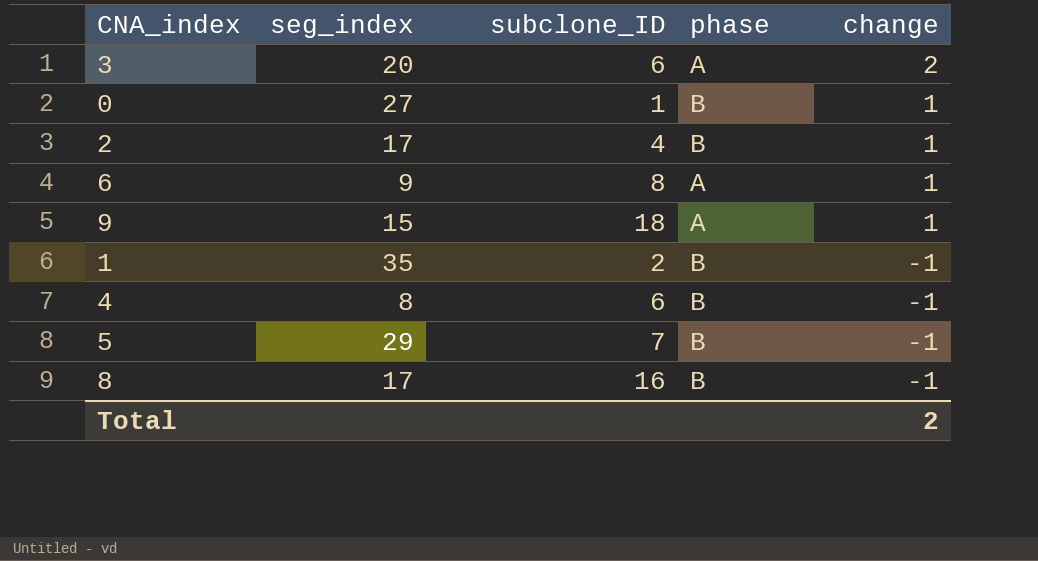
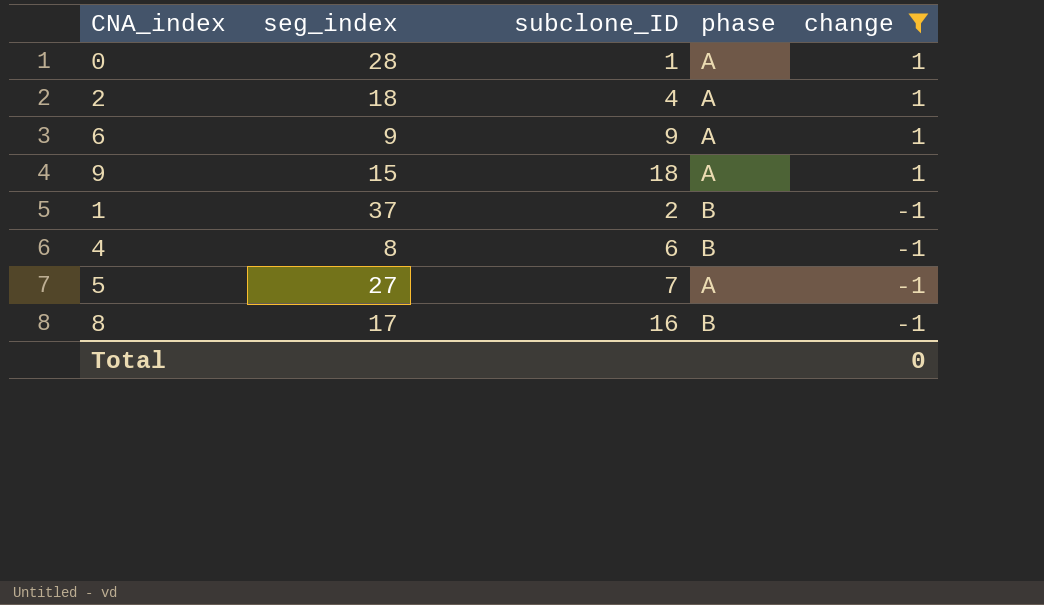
filter: none -> change != 2
0 | seg_index: 27 -> 28
0 | phase: B -> A
2 | seg_index: 17 -> 18
2 | phase: B -> A
6 | subclone_ID: 8 -> 9
1 | seg_index: 35 -> 37
5 | seg_index: 29 -> 27
5 | phase: B -> A
Total | change: 2 -> 0

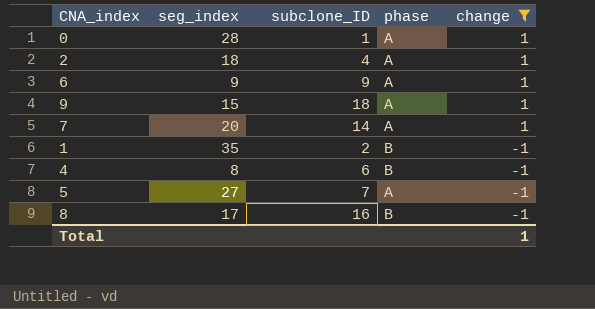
row 7: none -> 20 | 14 | A | 1
1 | seg_index: 37 -> 35
Total | change: 0 -> 1

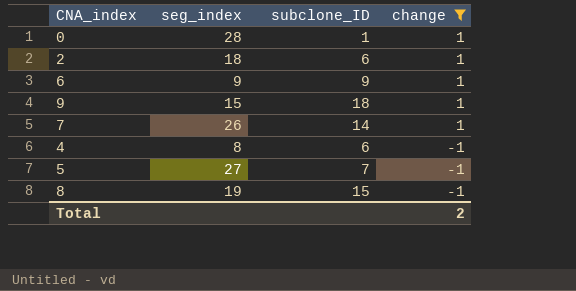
column phase | position: 4 -> none
row 1: 35 | 2 | B | -1 -> none
2 | subclone_ID: 4 -> 6
7 | seg_index: 20 -> 26
8 | seg_index: 17 -> 19
8 | subclone_ID: 16 -> 15
Total | change: 1 -> 2

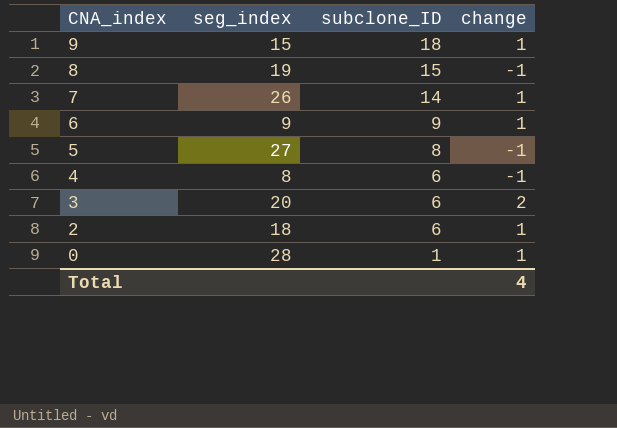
filter: change != 2 -> none
row order: change descending -> CNA_index descending
5 | subclone_ID: 7 -> 8
Total | change: 2 -> 4

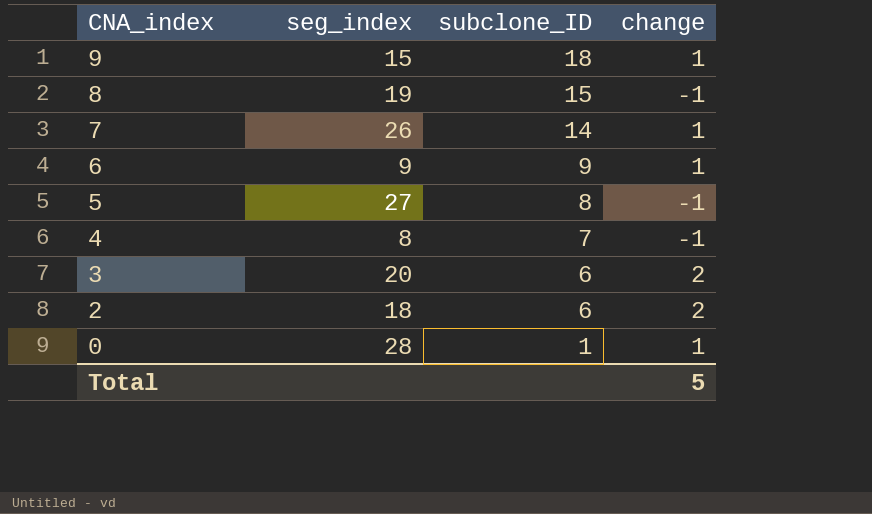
4 | subclone_ID: 6 -> 7
2 | change: 1 -> 2
Total | change: 4 -> 5

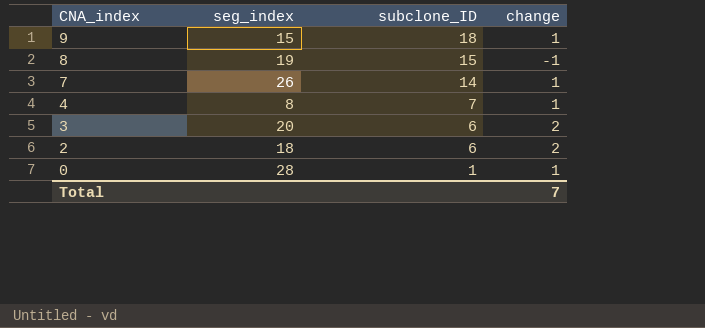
row 6: 9 | 9 | 1 -> none
row 5: 27 | 8 | -1 -> none
4 | change: -1 -> 1
Total | change: 5 -> 7

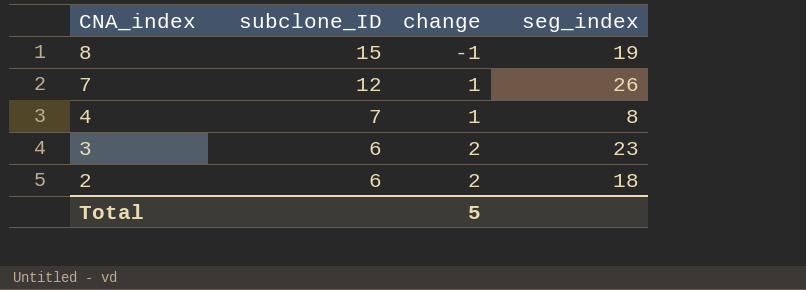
column seg_index | position: 2 -> 4
row 9: 15 | 18 | 1 -> none
row 0: 28 | 1 | 1 -> none
7 | subclone_ID: 14 -> 12
3 | seg_index: 20 -> 23
Total | change: 7 -> 5

